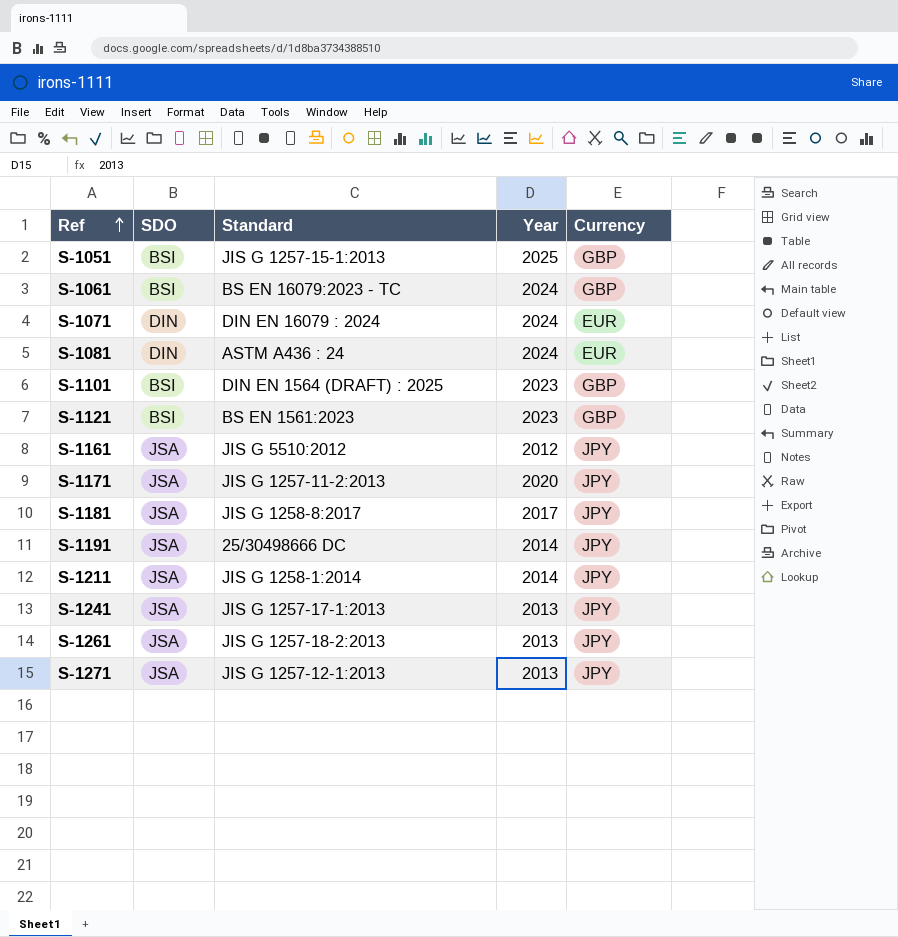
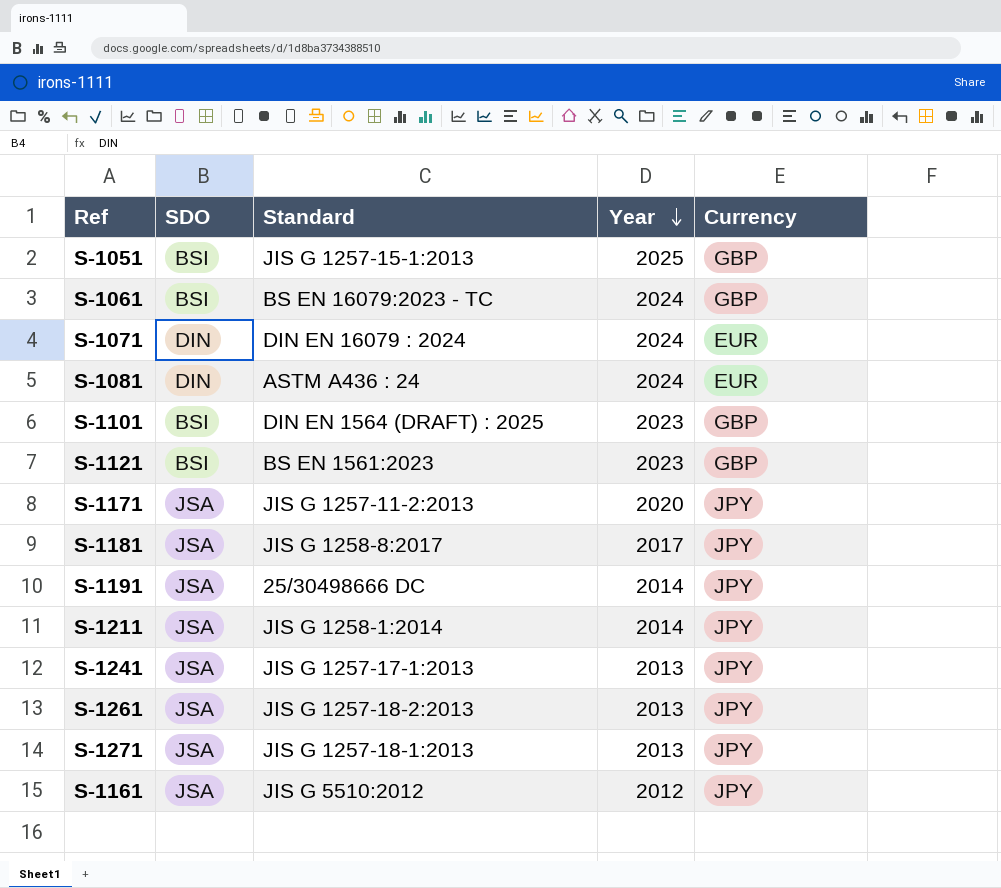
row order: Ref ascending -> Year descending
S-1271 | Standard: JIS G 1257-12-1:2013 -> JIS G 1257-18-1:2013

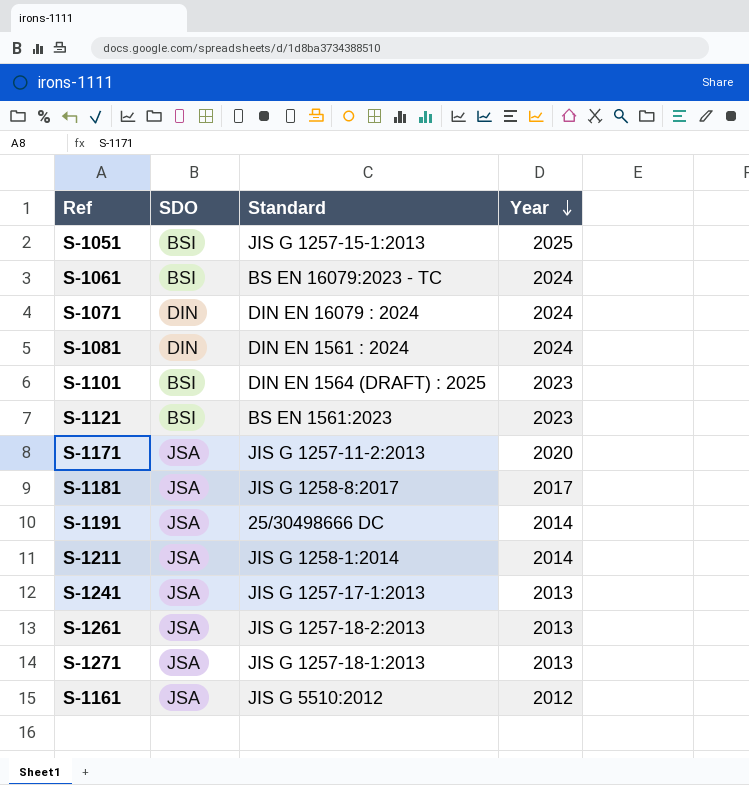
column Currency | position: 5 -> none
S-1081 | Standard: ASTM A436 : 24 -> DIN EN 1561 : 2024

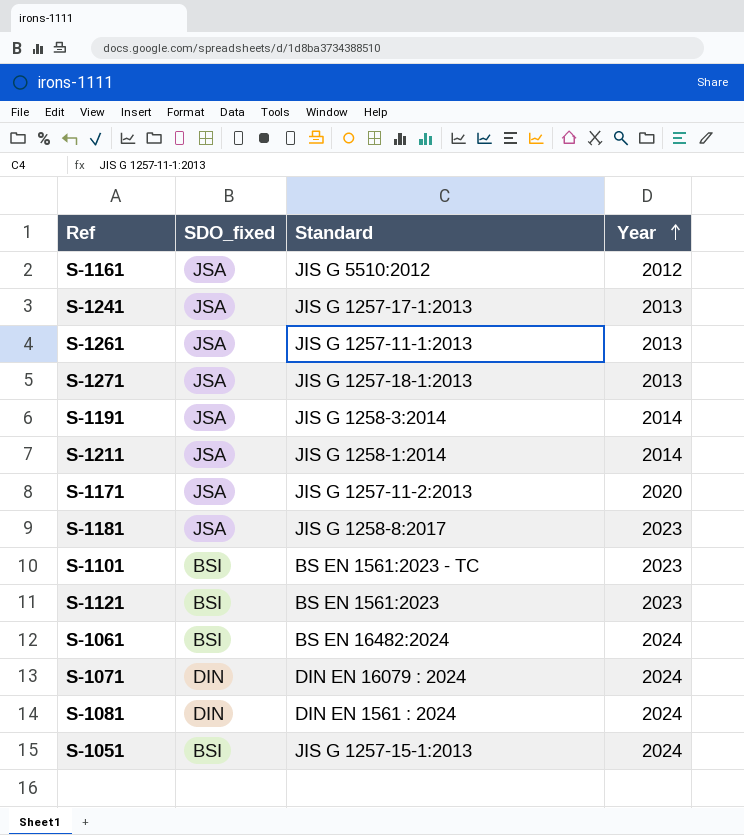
row order: Year descending -> Year ascending
column name: SDO -> SDO_fixed
S-1261 | Standard: JIS G 1257-18-2:2013 -> JIS G 1257-11-1:2013
S-1191 | Standard: 25/30498666 DC -> JIS G 1258-3:2014
S-1181 | Year: 2017 -> 2023
S-1101 | Standard: DIN EN 1564 (DRAFT) : 2025 -> BS EN 1561:2023 - TC
S-1061 | Standard: BS EN 16079:2023 - TC -> BS EN 16482:2024
S-1051 | Year: 2025 -> 2024

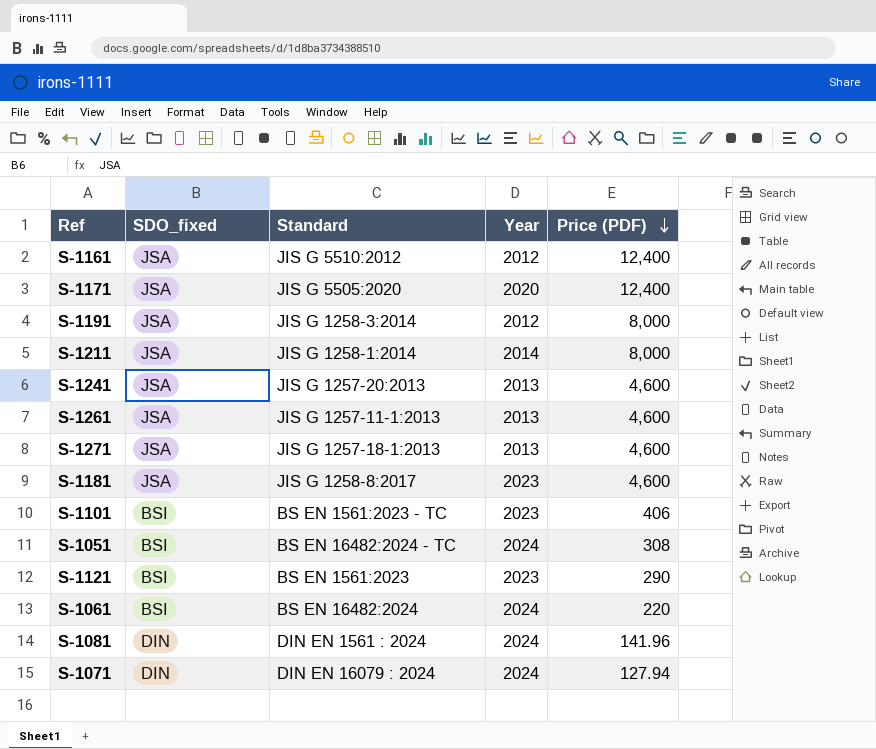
row order: Year ascending -> Price (PDF) descending
column Price (PDF) | position: none -> 5
S-1171 | Standard: JIS G 1257-11-2:2013 -> JIS G 5505:2020
S-1191 | Year: 2014 -> 2012
S-1241 | Standard: JIS G 1257-17-1:2013 -> JIS G 1257-20:2013
S-1051 | Standard: JIS G 1257-15-1:2013 -> BS EN 16482:2024 - TC

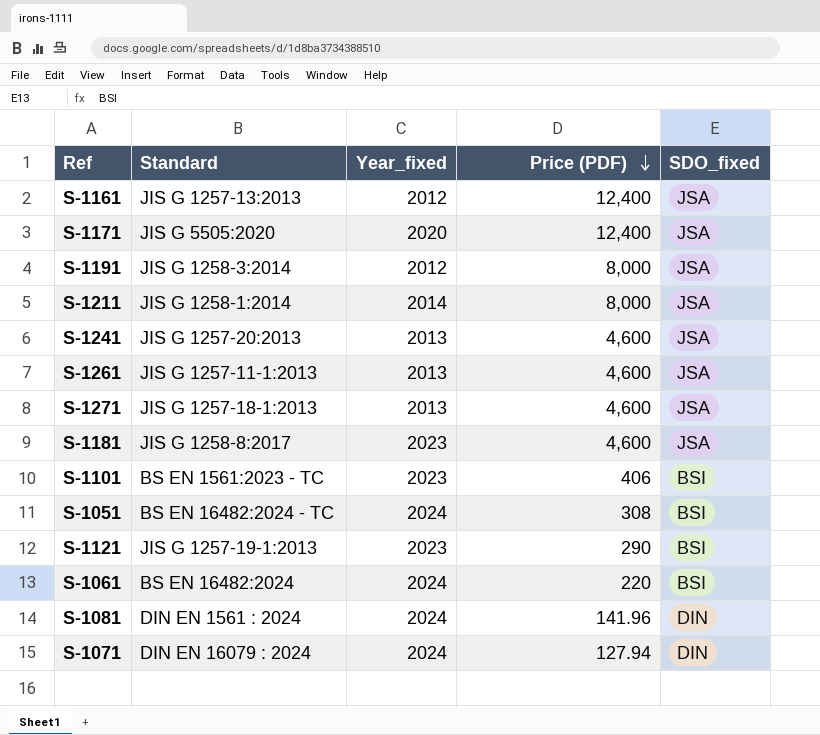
column name: Year -> Year_fixed
column SDO_fixed | position: 2 -> 5
S-1161 | Standard: JIS G 5510:2012 -> JIS G 1257-13:2013
S-1121 | Standard: BS EN 1561:2023 -> JIS G 1257-19-1:2013

